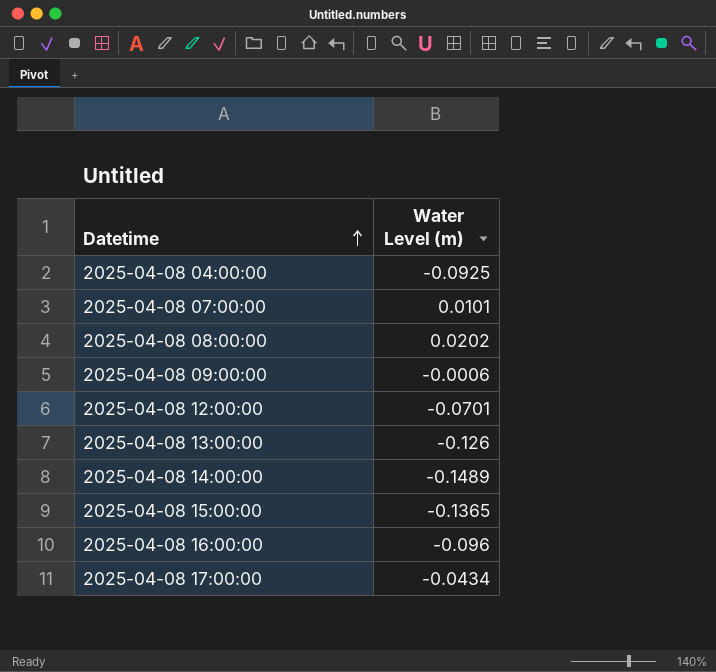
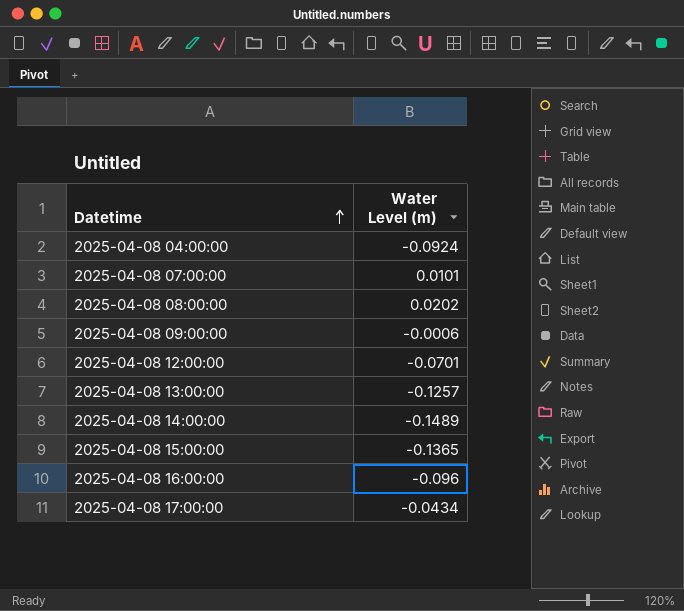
2025-04-08 04:00:00 | Water Level (m): -0.0925 -> -0.0924
2025-04-08 13:00:00 | Water Level (m): -0.126 -> -0.1257

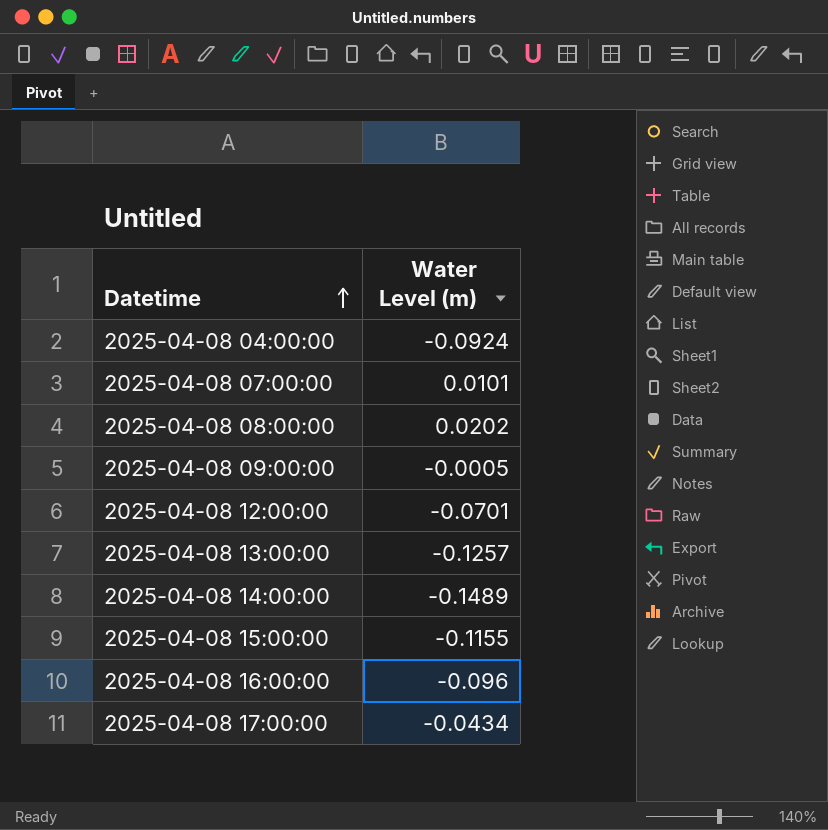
2025-04-08 09:00:00 | Water Level (m): -0.0006 -> -0.0005
2025-04-08 15:00:00 | Water Level (m): -0.1365 -> -0.1155

